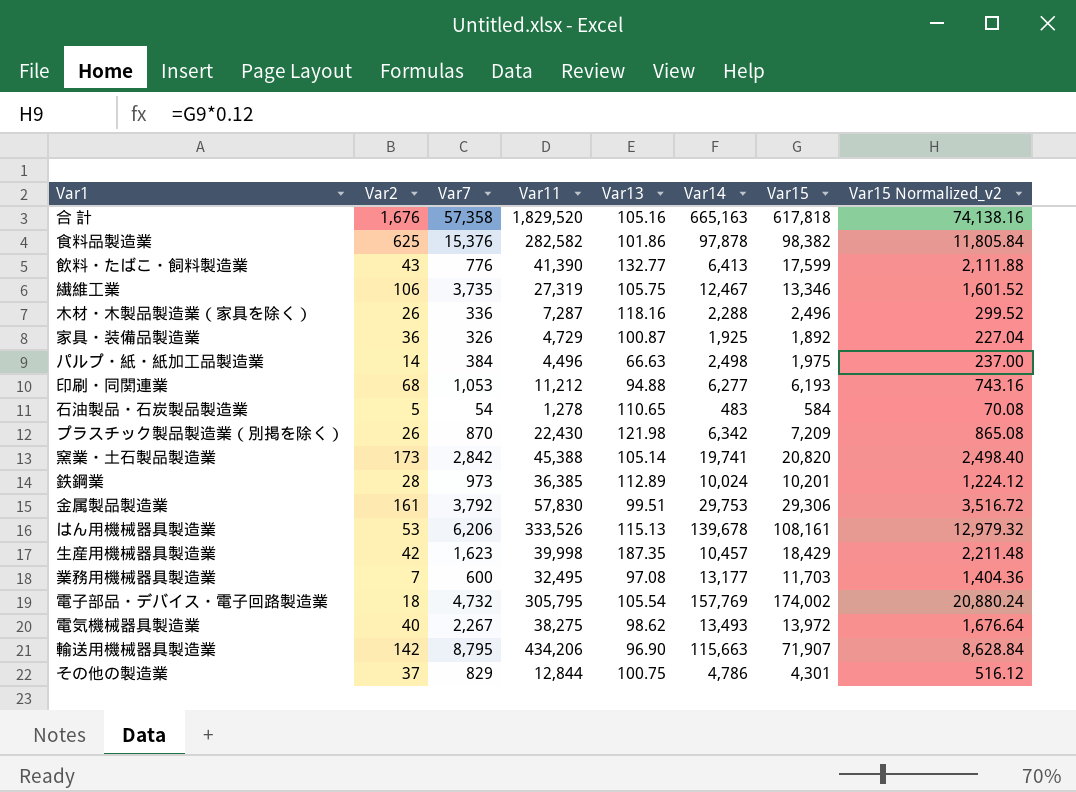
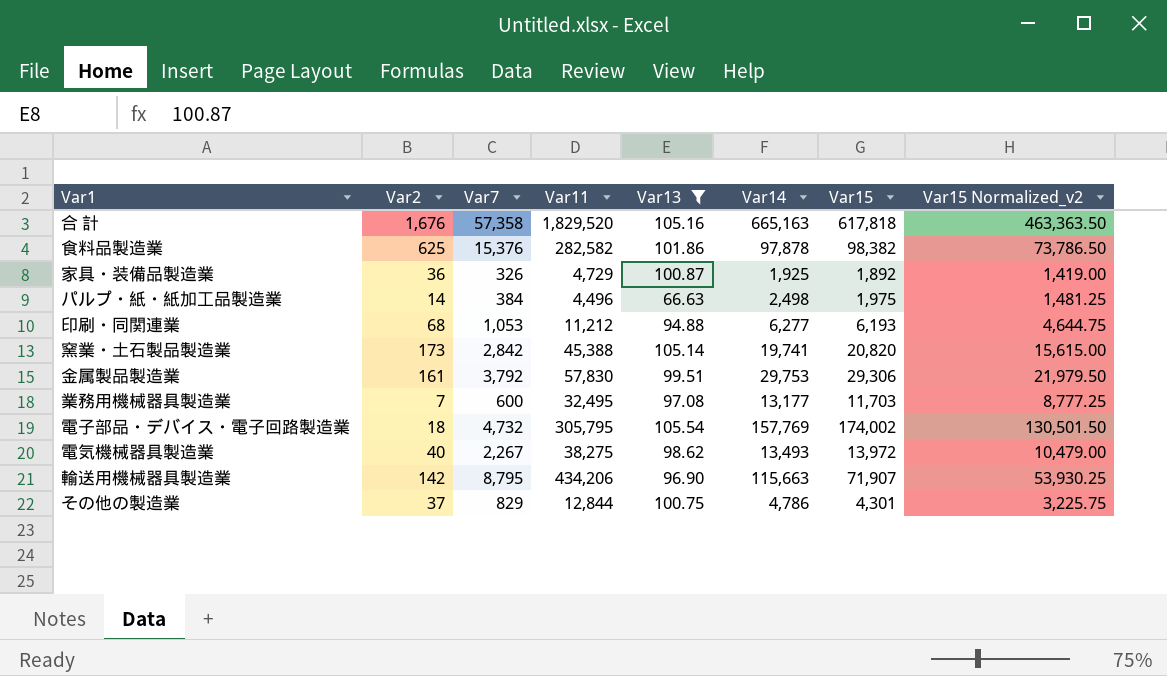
filter: none -> Var13 <= 105.54
column Var15 Normalized_v2 | formula: [Var15] * 0.12 -> [Var15] * 0.75

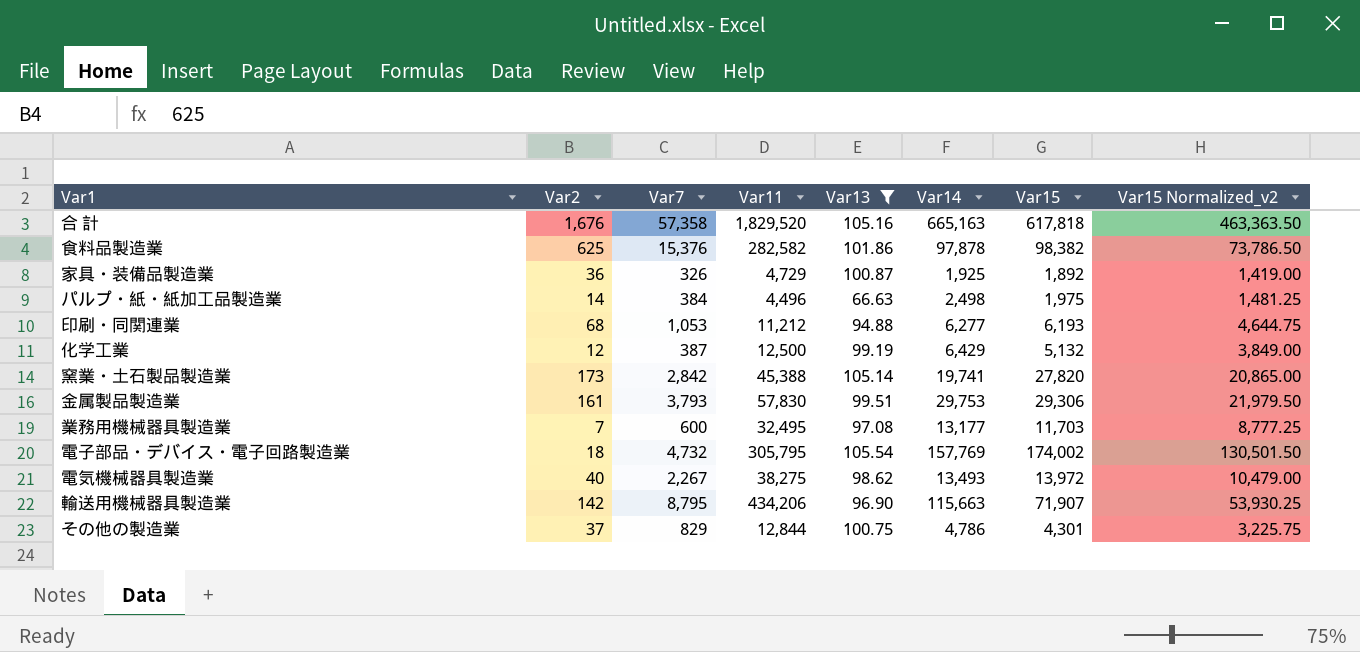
row 化学工業: none -> 12 | 387 | 12,500 | 99.19 | 6,429 | 5,132 | 3,849.00
窯業・土石製品製造業 | Var15: 20,820 -> 27,820
窯業・土石製品製造業 | Var15 Normalized_v2: 15,615.00 -> 20,865.00
金属製品製造業 | Var7: 3,792 -> 3,793

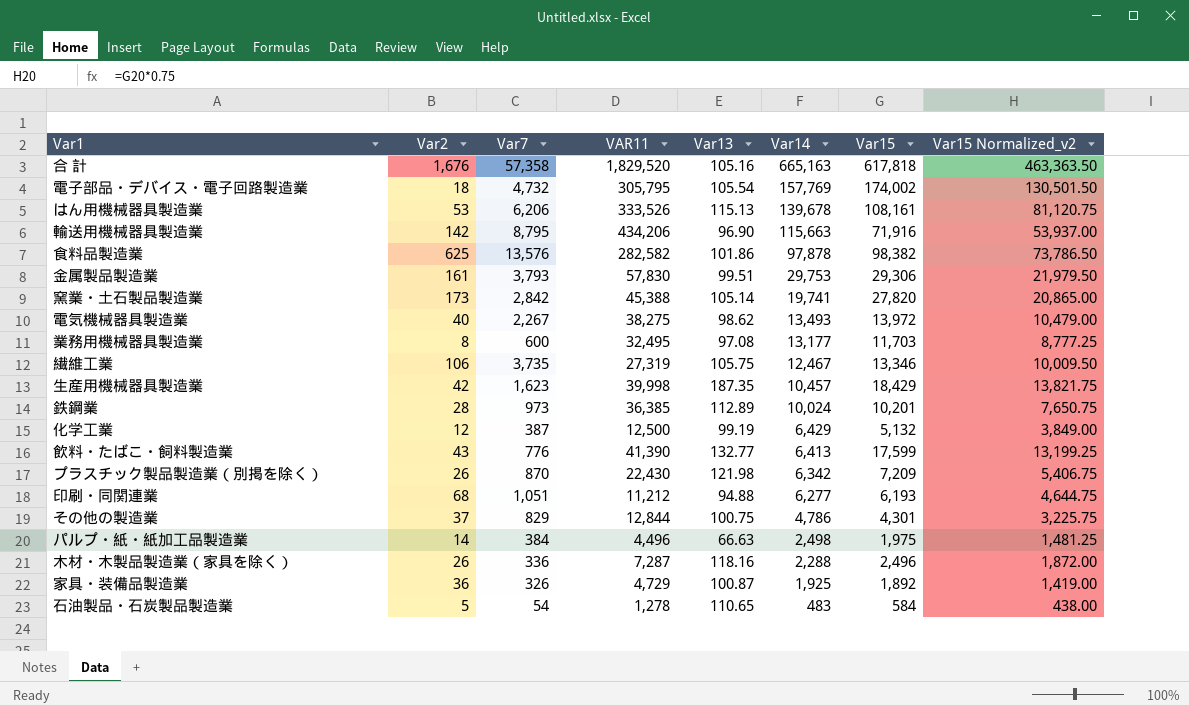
filter: Var13 <= 105.54 -> none
row order: none -> Var14 descending
column name: Var11 -> VAR11
輸送用機械器具製造業 | Var15: 71,907 -> 71,916
輸送用機械器具製造業 | Var15 Normalized_v2: 53,930.25 -> 53,937.00
食料品製造業 | Var7: 15,376 -> 13,576
業務用機械器具製造業 | Var2: 7 -> 8
印刷・同関連業 | Var7: 1,053 -> 1,051

